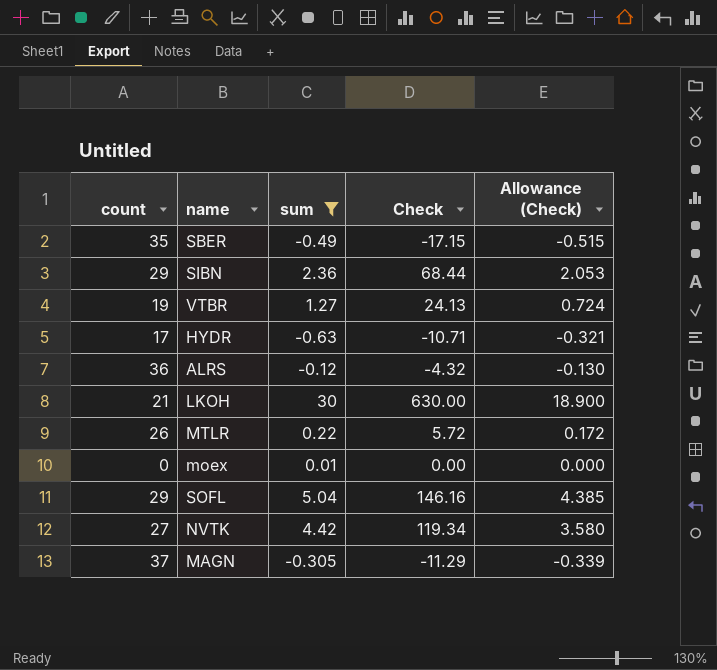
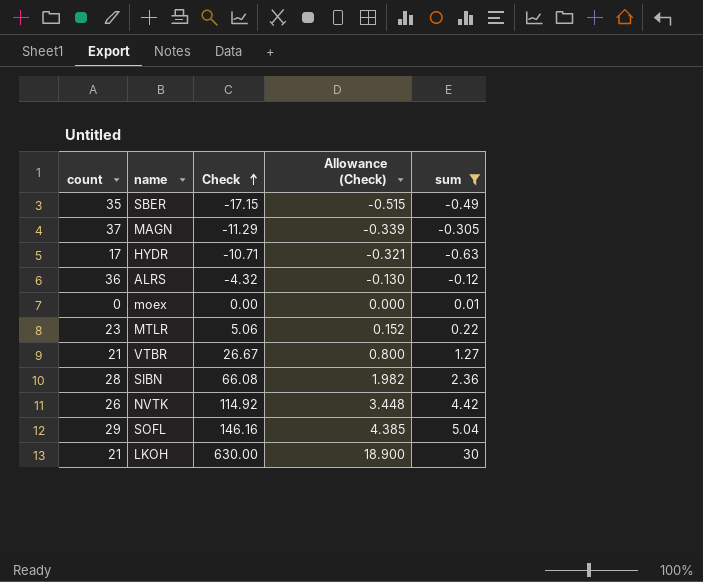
row order: none -> Check ascending
column sum | position: 3 -> 5
MTLR | count: 26 -> 23
MTLR | Check: 5.72 -> 5.06
MTLR | Allowance (Check): 0.172 -> 0.152
VTBR | count: 19 -> 21
VTBR | Check: 24.13 -> 26.67
VTBR | Allowance (Check): 0.724 -> 0.800
SIBN | count: 29 -> 28
SIBN | Check: 68.44 -> 66.08
SIBN | Allowance (Check): 2.053 -> 1.982
NVTK | count: 27 -> 26
NVTK | Check: 119.34 -> 114.92
NVTK | Allowance (Check): 3.580 -> 3.448

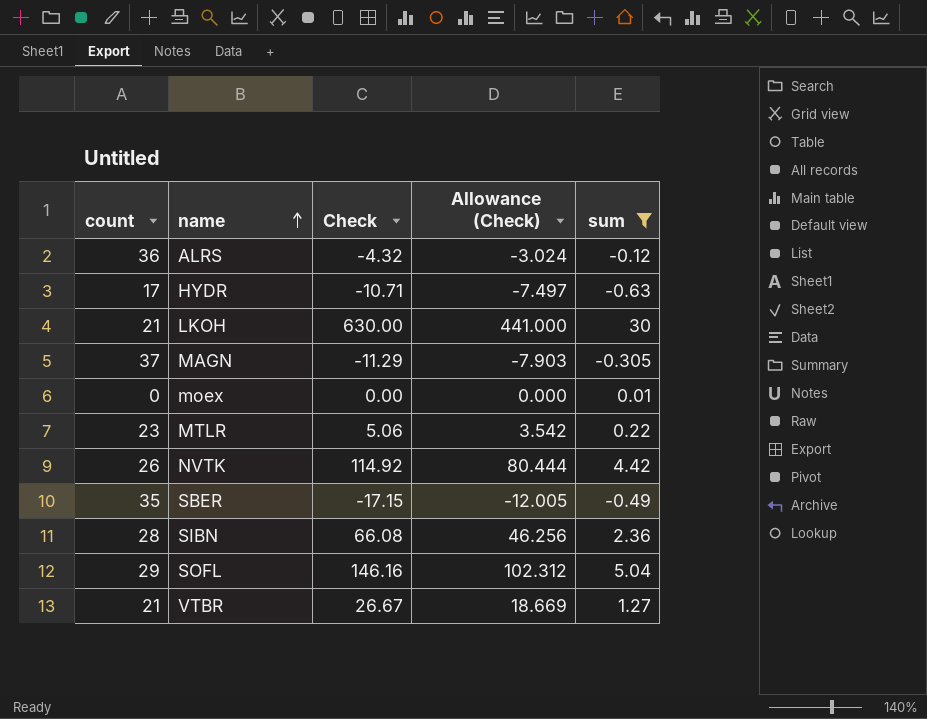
row order: Check ascending -> name ascending
column Allowance (Check) | formula: [Check] * 0.03 -> [Check] * 0.7

